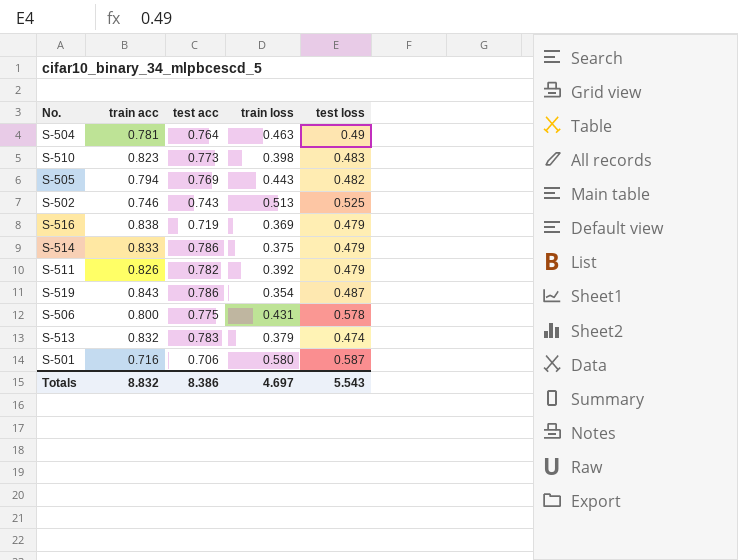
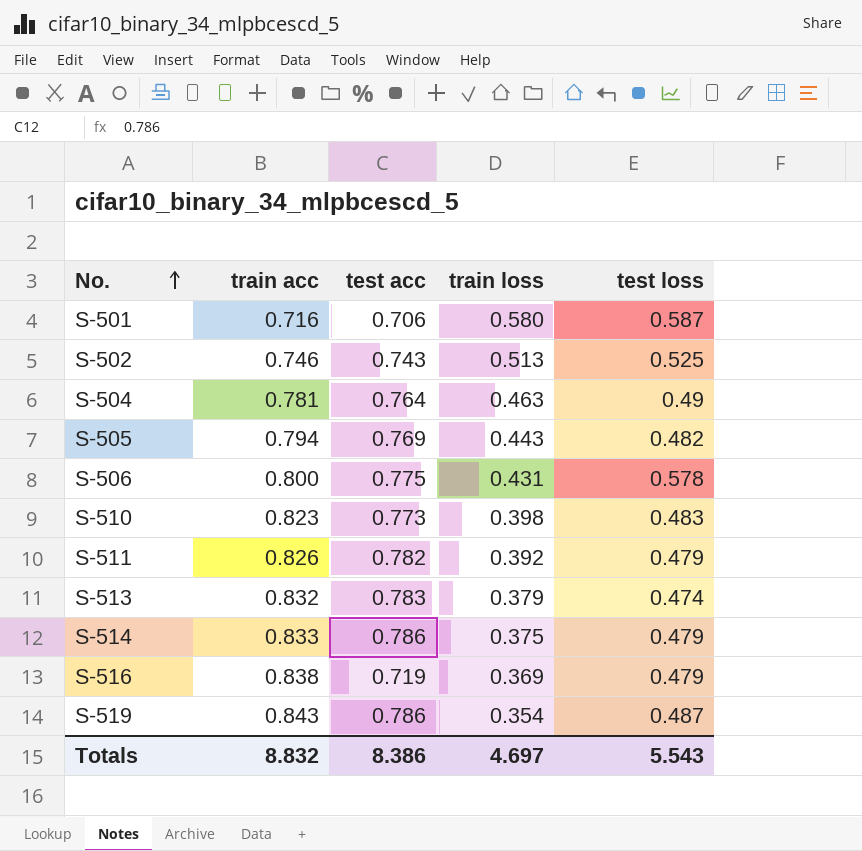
row order: none -> No. ascending

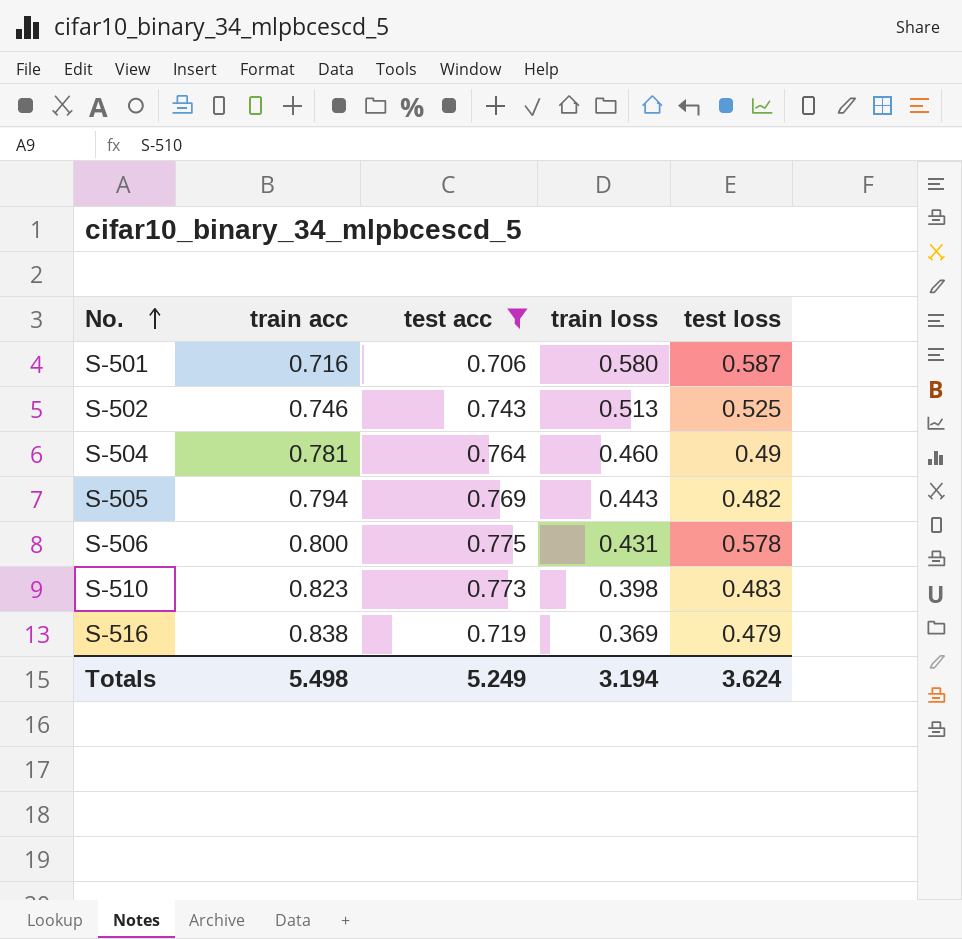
filter: none -> test acc <= 0.775
S-504 | train loss: 0.463 -> 0.460
Totals | train acc: 8.832 -> 5.498
Totals | test acc: 8.386 -> 5.249
Totals | train loss: 4.697 -> 3.194
Totals | test loss: 5.543 -> 3.624

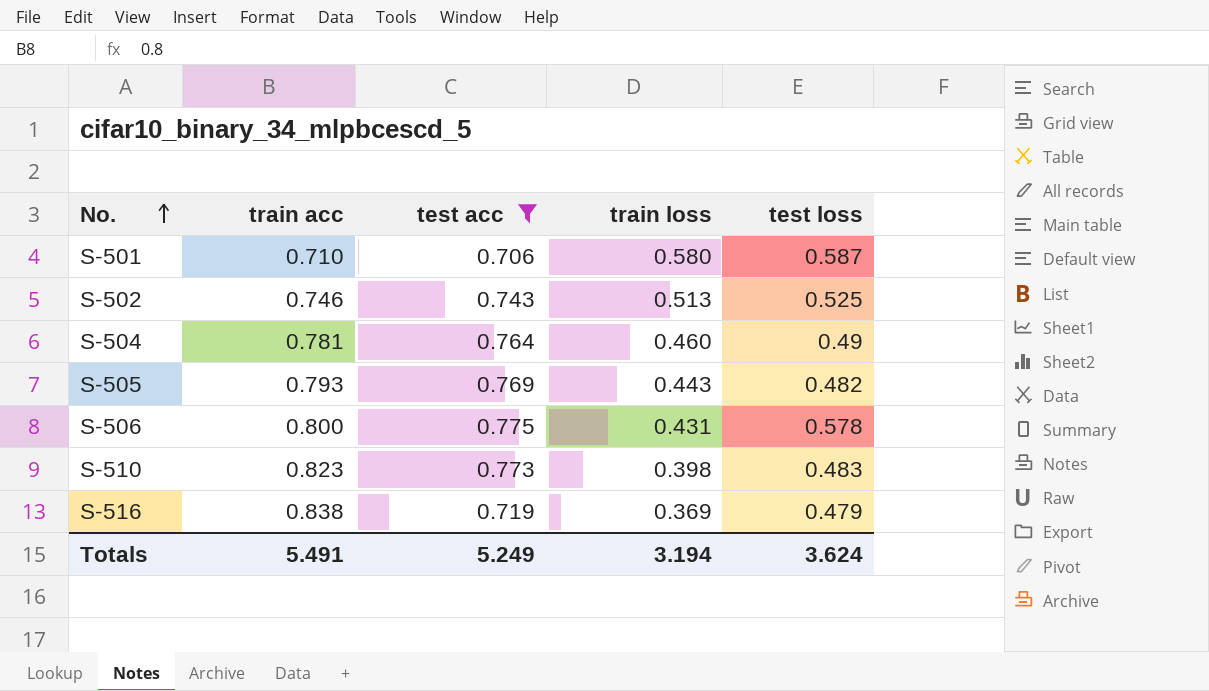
S-501 | train acc: 0.716 -> 0.710
S-505 | train acc: 0.794 -> 0.793
Totals | train acc: 5.498 -> 5.491

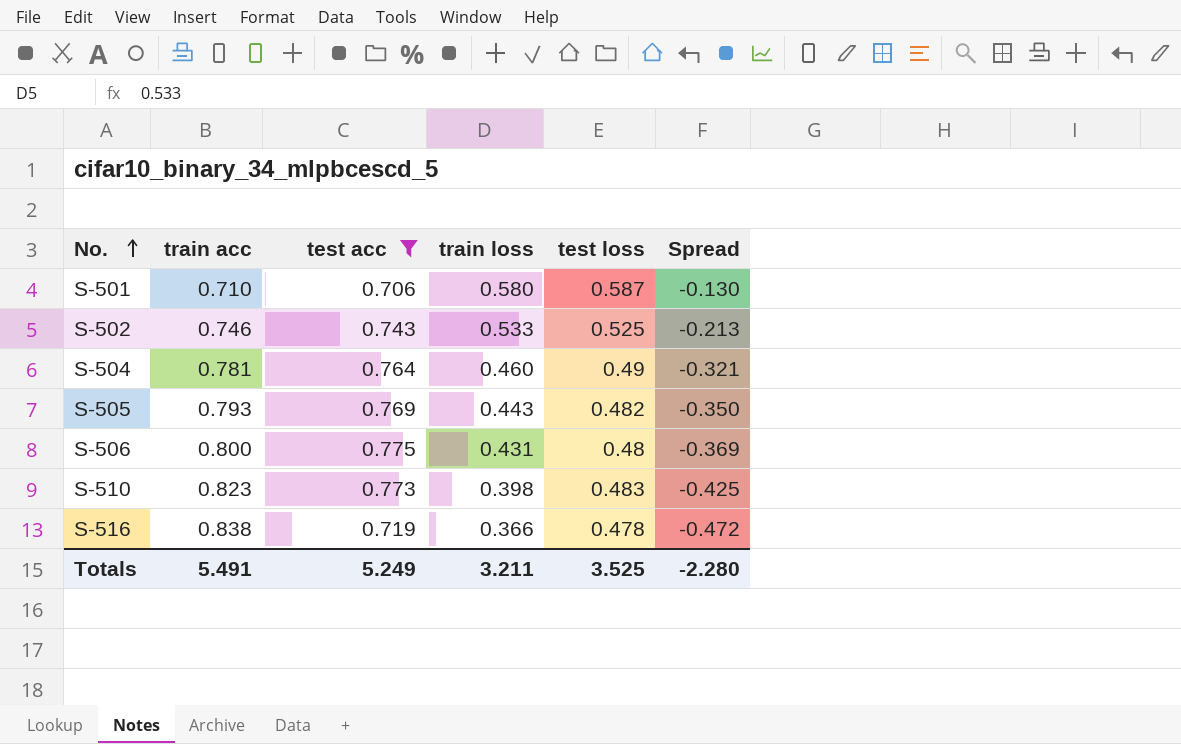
column Spread | formula: none -> [train loss] - [train acc]
S-502 | train loss: 0.513 -> 0.533
S-506 | test loss: 0.578 -> 0.48
S-516 | train loss: 0.369 -> 0.366
S-516 | test loss: 0.479 -> 0.478
Totals | train loss: 3.194 -> 3.211
Totals | test loss: 3.624 -> 3.525

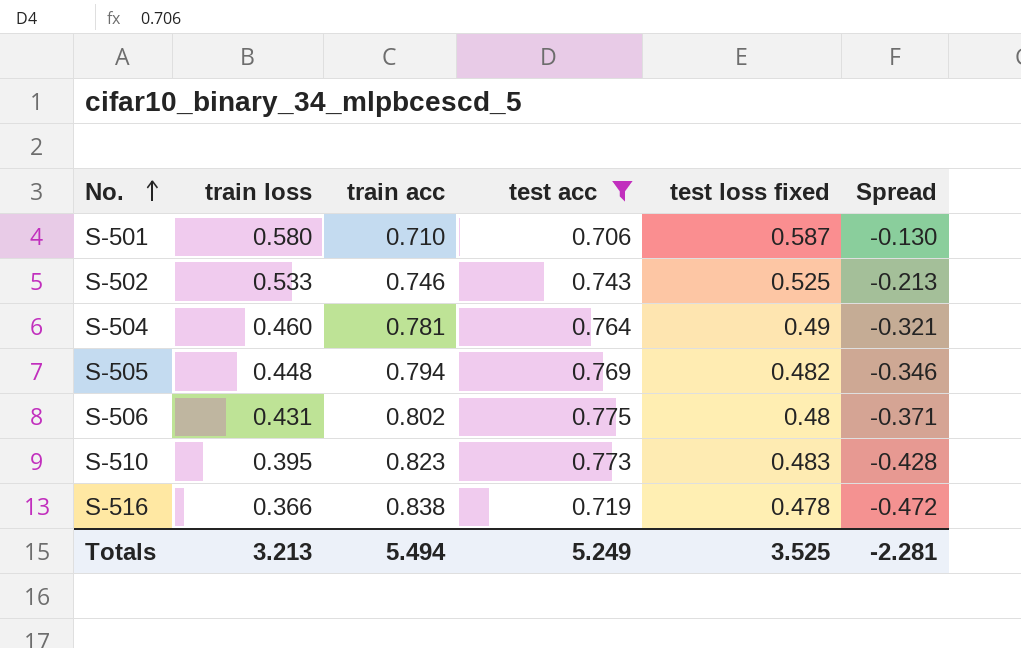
column train loss | position: 4 -> 2
column name: test loss -> test loss fixed
S-505 | train loss: 0.443 -> 0.448
S-505 | train acc: 0.793 -> 0.794
S-505 | Spread: -0.350 -> -0.346
S-506 | train acc: 0.800 -> 0.802
S-506 | Spread: -0.369 -> -0.371
S-510 | train loss: 0.398 -> 0.395
S-510 | Spread: -0.425 -> -0.428
Totals | train loss: 3.211 -> 3.213
Totals | train acc: 5.491 -> 5.494
Totals | Spread: -2.280 -> -2.281

